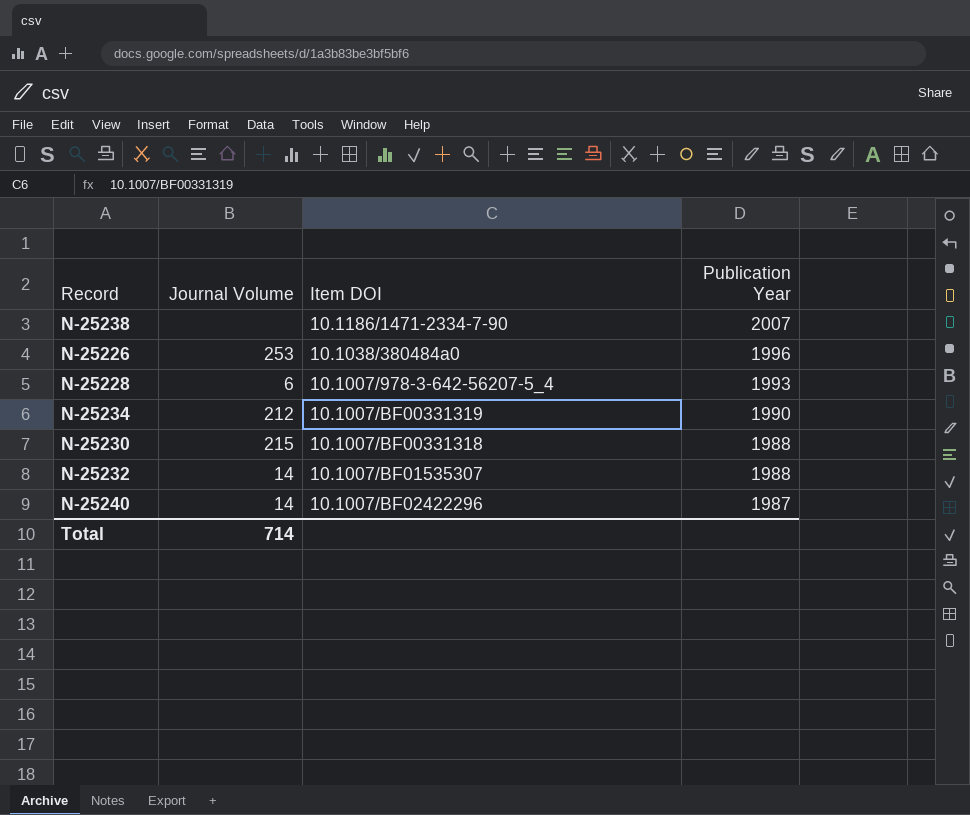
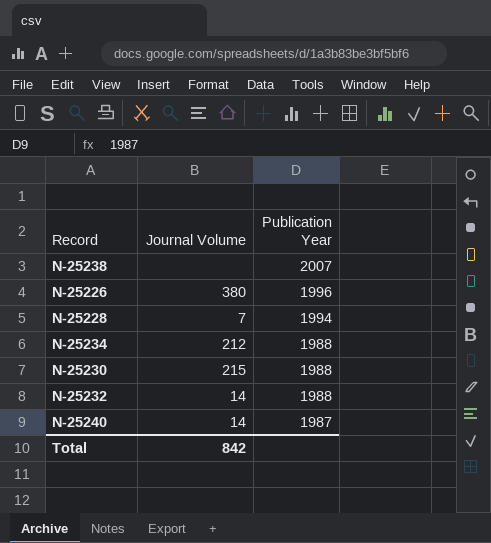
column Item DOI | position: 3 -> none
N-25226 | Journal Volume: 253 -> 380
N-25228 | Journal Volume: 6 -> 7
N-25228 | Publication Year: 1993 -> 1994
N-25234 | Publication Year: 1990 -> 1988
Total | Journal Volume: 714 -> 842

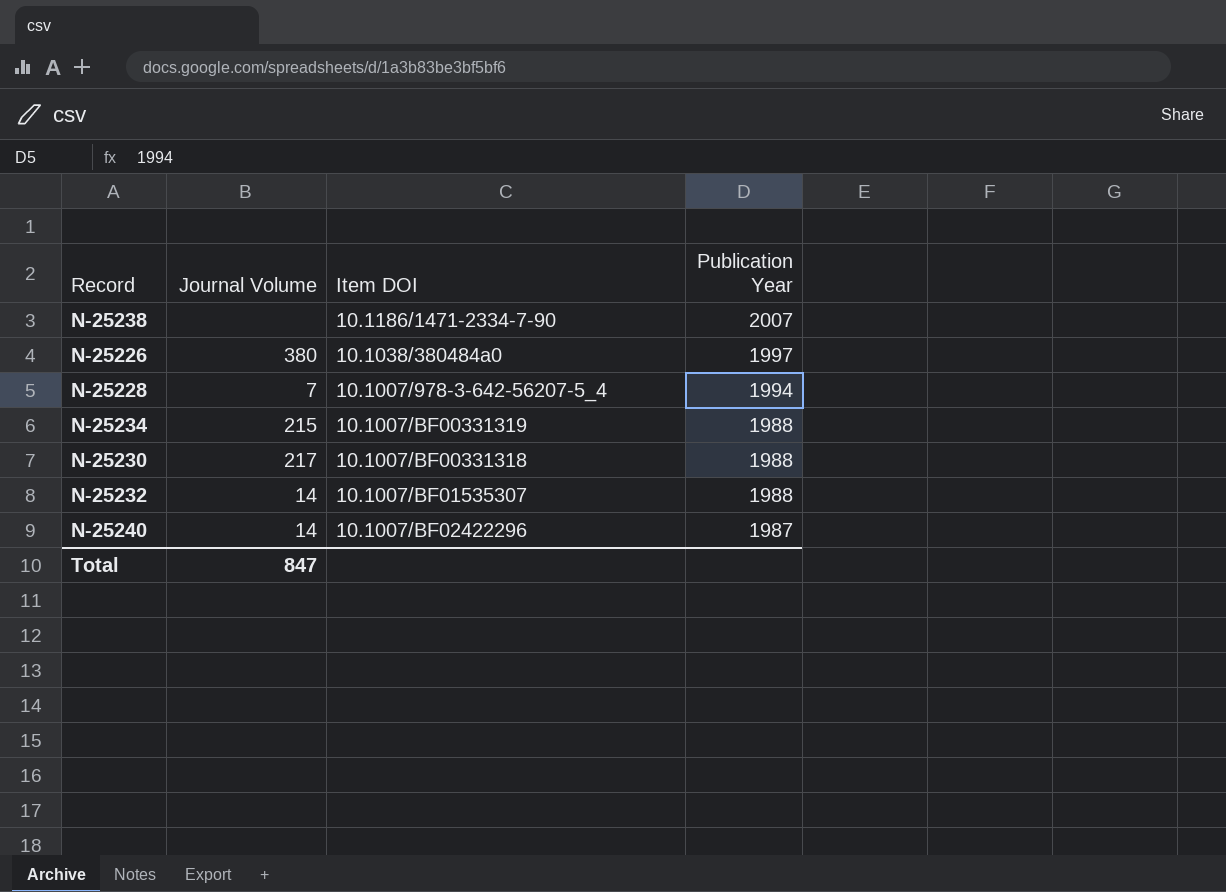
column Item DOI | position: none -> 3
N-25226 | Publication Year: 1996 -> 1997
N-25234 | Journal Volume: 212 -> 215
N-25230 | Journal Volume: 215 -> 217
Total | Journal Volume: 842 -> 847

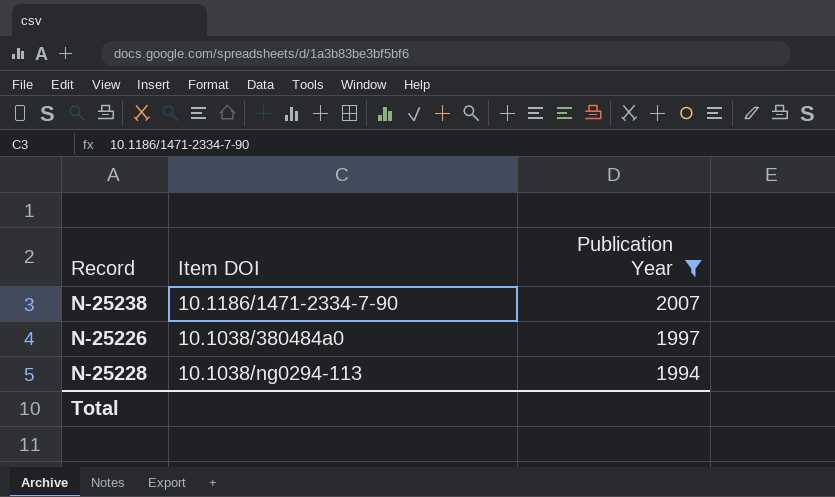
filter: none -> Publication Year >= 1994
column Journal Volume | position: 2 -> none
N-25228 | Item DOI: 10.1007/978-3-642-56207-5_4 -> 10.1038/ng0294-113

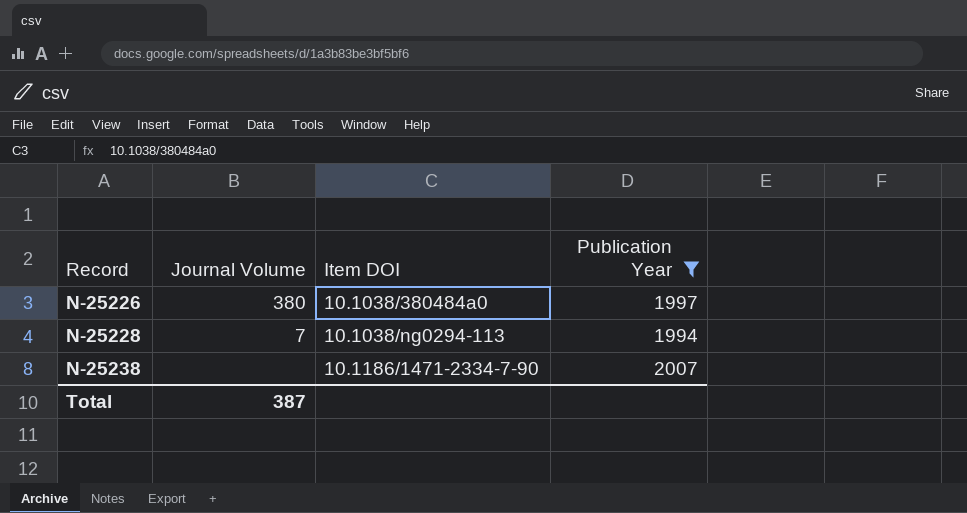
row order: Publication Year descending -> Record ascending
column Journal Volume | position: none -> 2

